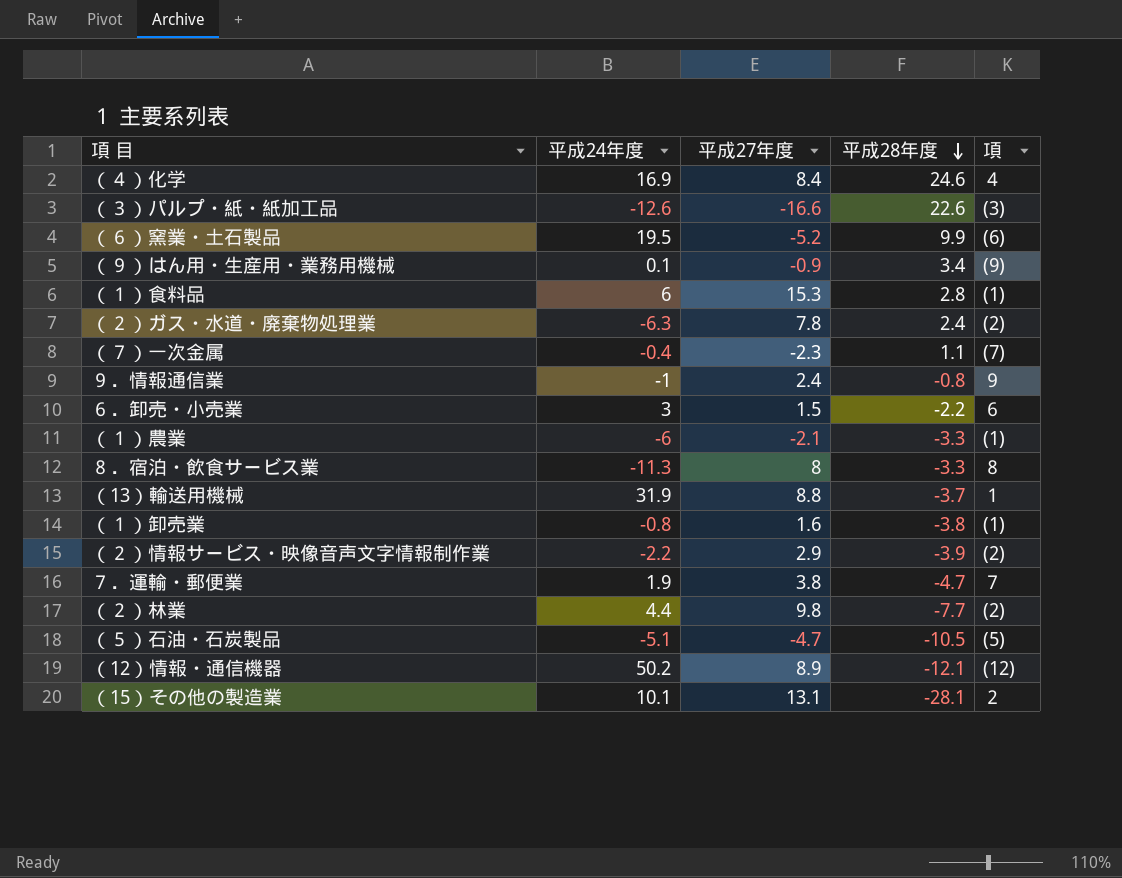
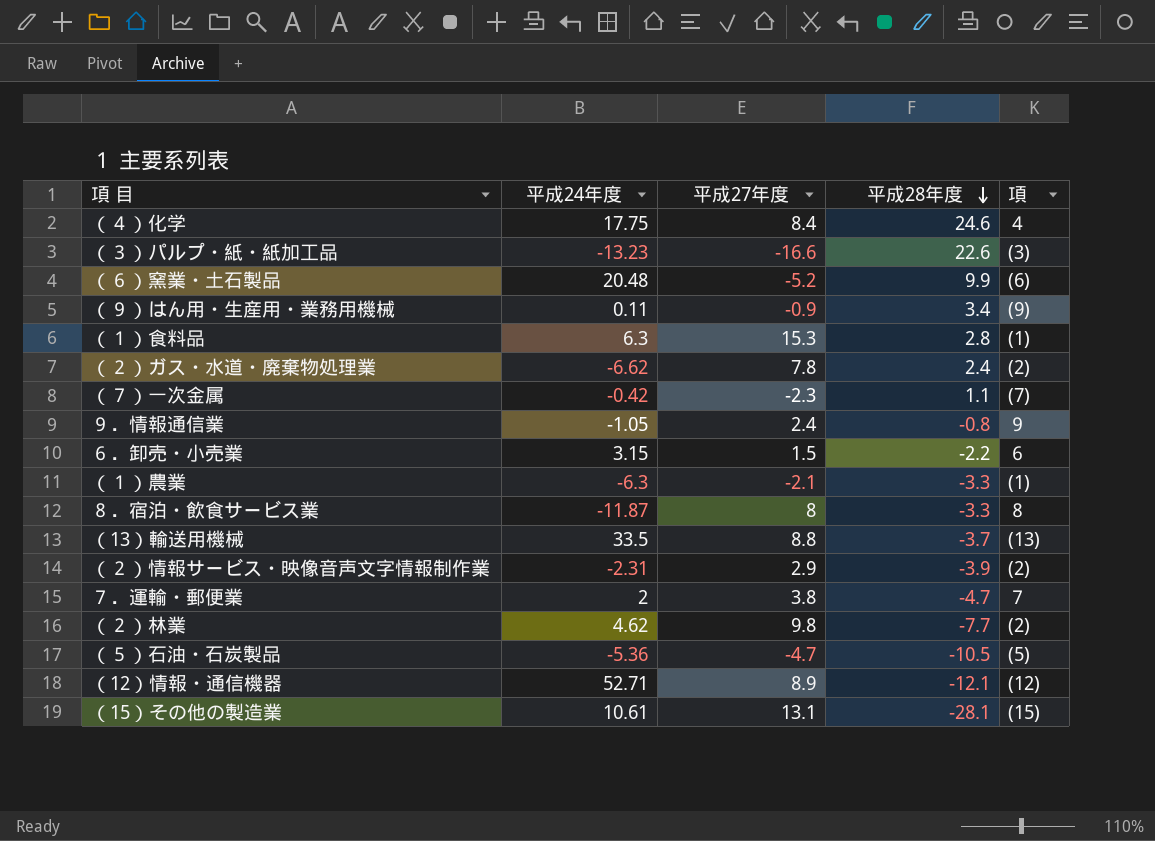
row （１）卸売業: -0.8 | 1.6 | -3.8 | (1) -> none
（４）化学 | 平成24年度: 16.9 -> 17.75
（３）パルプ・紙・紙加工品 | 平成24年度: -12.6 -> -13.23
（６）窯業・土石製品 | 平成24年度: 19.5 -> 20.48
（９）はん用・生産用・業務用機械 | 平成24年度: 0.1 -> 0.11
（１）食料品 | 平成24年度: 6 -> 6.3
（２）ガス・水道・廃棄物処理業 | 平成24年度: -6.3 -> -6.62
（７）一次金属 | 平成24年度: -0.4 -> -0.42
９．情報通信業 | 平成24年度: -1 -> -1.05
６．卸売・小売業 | 平成24年度: 3 -> 3.15
（１）農業 | 平成24年度: -6 -> -6.3
８．宿泊・飲食サービス業 | 平成24年度: -11.3 -> -11.87
（13）輸送用機械 | 平成24年度: 31.9 -> 33.5
（13）輸送用機械 | 項: １ -> (13)
（２）情報サービス・映像音声文字情報制作業 | 平成24年度: -2.2 -> -2.31
７．運輸・郵便業 | 平成24年度: 1.9 -> 2
（２）林業 | 平成24年度: 4.4 -> 4.62
（５）石油・石炭製品 | 平成24年度: -5.1 -> -5.36
（12）情報・通信機器 | 平成24年度: 50.2 -> 52.71
（15）その他の製造業 | 平成24年度: 10.1 -> 10.61
（15）その他の製造業 | 項: ２ -> (15)

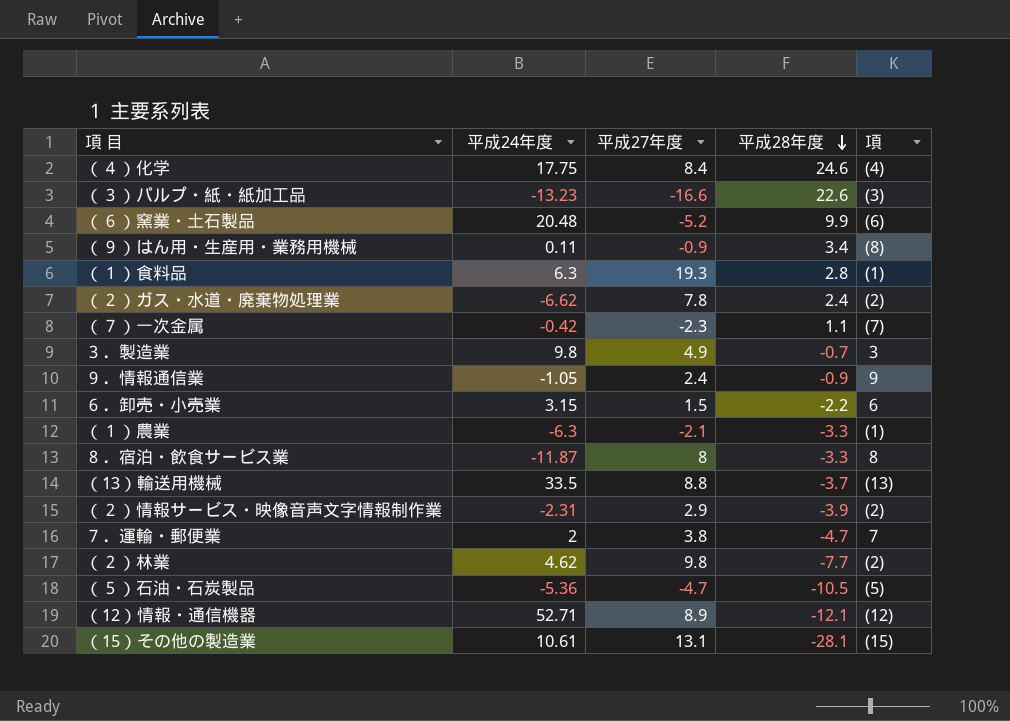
（４）化学 | 項: ４ -> (4)
（９）はん用・生産用・業務用機械 | 項: (9) -> (8)
（１）食料品 | 平成27年度: 15.3 -> 19.3
row ３．製造業: none -> 9.8 | 4.9 | -0.7 | ３
９．情報通信業 | 平成28年度: -0.8 -> -0.9

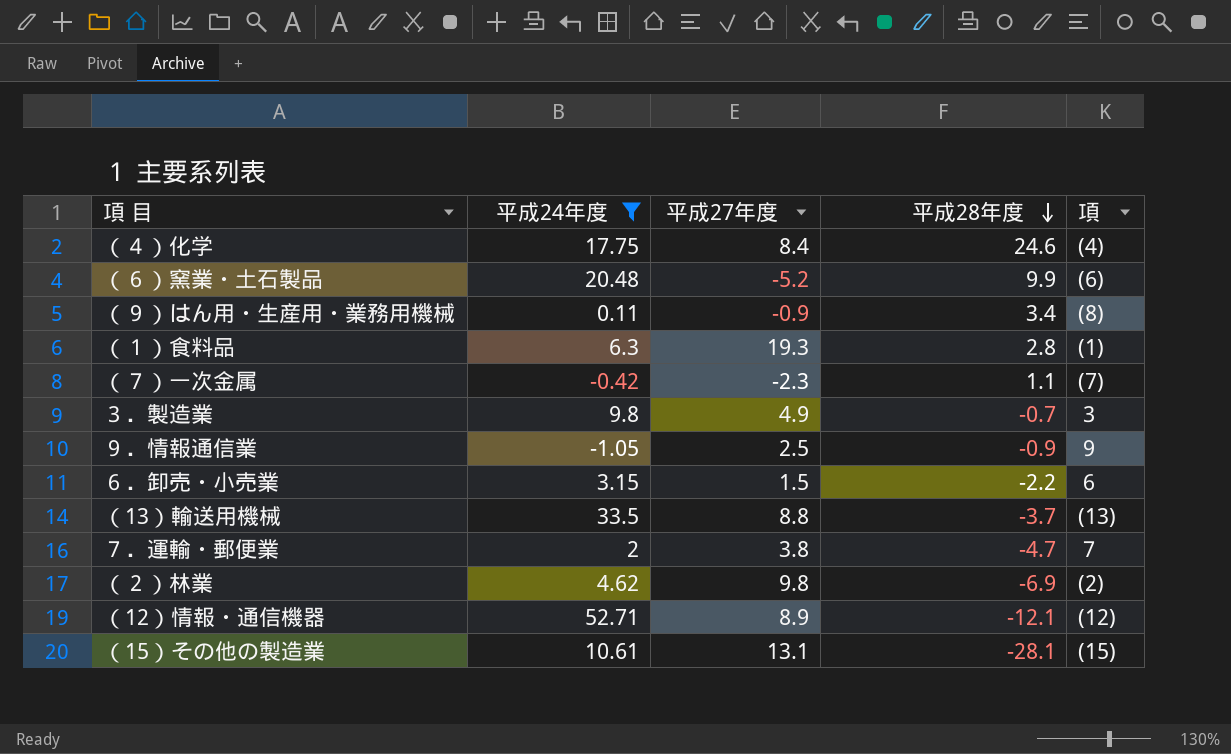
filter: none -> 平成24年度 >= -1.05
９．情報通信業 | 平成27年度: 2.4 -> 2.5
（２）林業 | 平成28年度: -7.7 -> -6.9

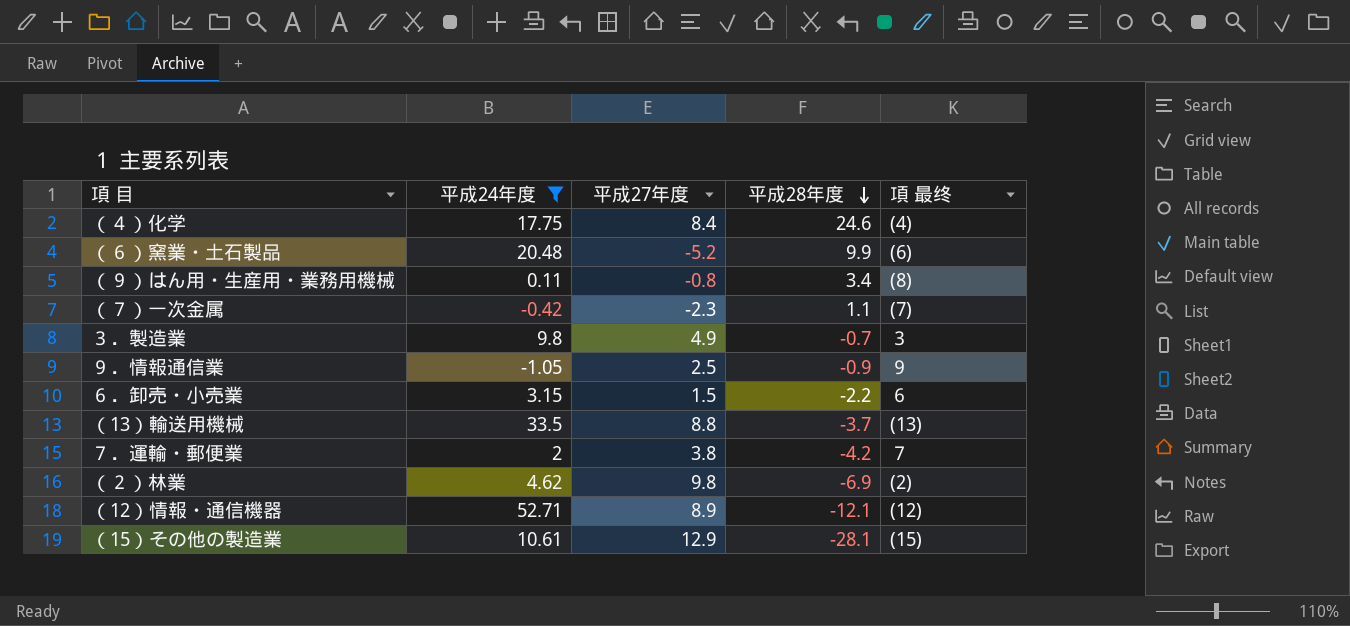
column name: 項 -> 項 最终
row （１）食料品: 6.3 | 19.3 | 2.8 | (1) -> none
（９）はん用・生産用・業務用機械 | 平成27年度: -0.9 -> -0.8
７．運輸・郵便業 | 平成28年度: -4.7 -> -4.2
（15）その他の製造業 | 平成27年度: 13.1 -> 12.9

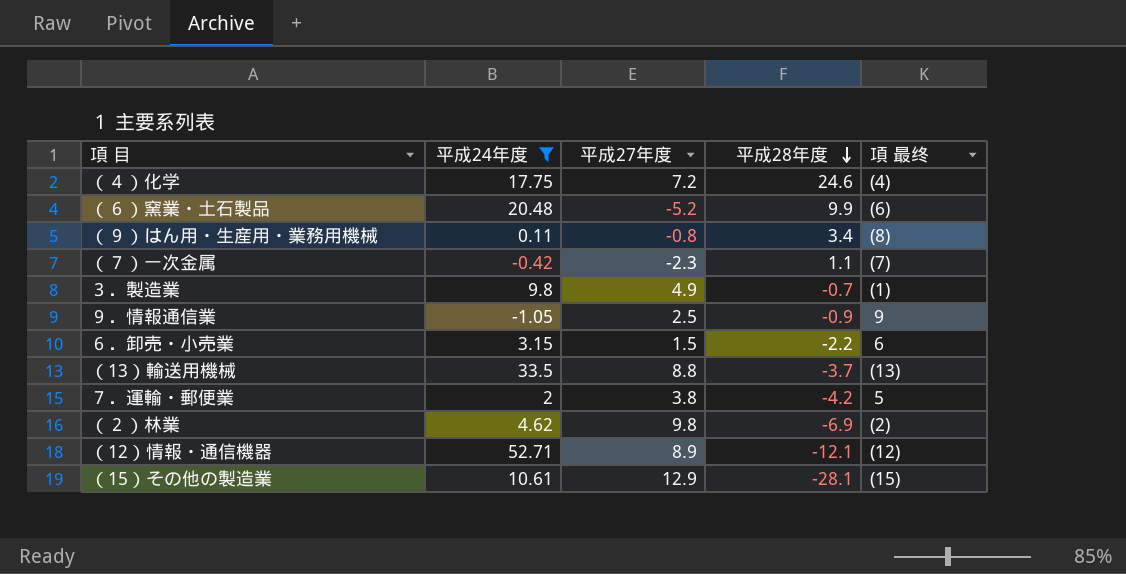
（４）化学 | 平成27年度: 8.4 -> 7.2
３．製造業 | 項 最终: ３ -> (1)
７．運輸・郵便業 | 項 最终: ７ -> ５

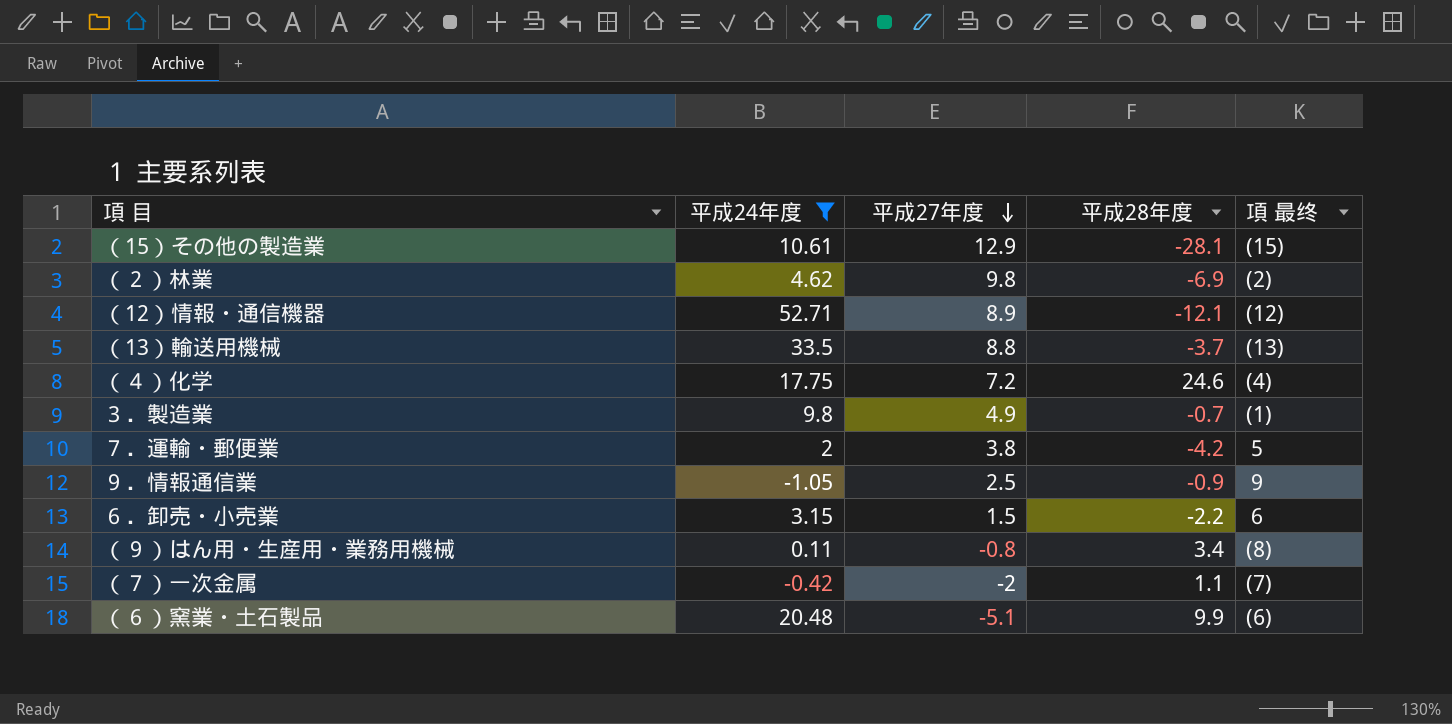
row order: 平成28年度 descending -> 平成27年度 descending
（７）一次金属 | 平成27年度: -2.3 -> -2
（６）窯業・土石製品 | 平成27年度: -5.2 -> -5.1

